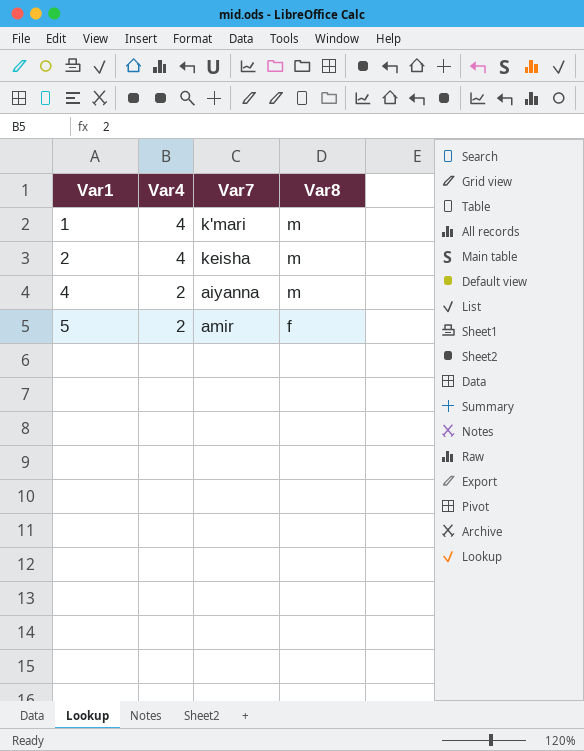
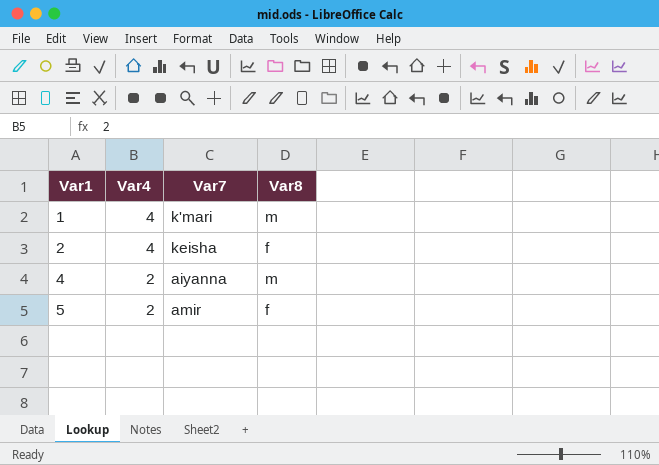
2 | Var8: m -> f

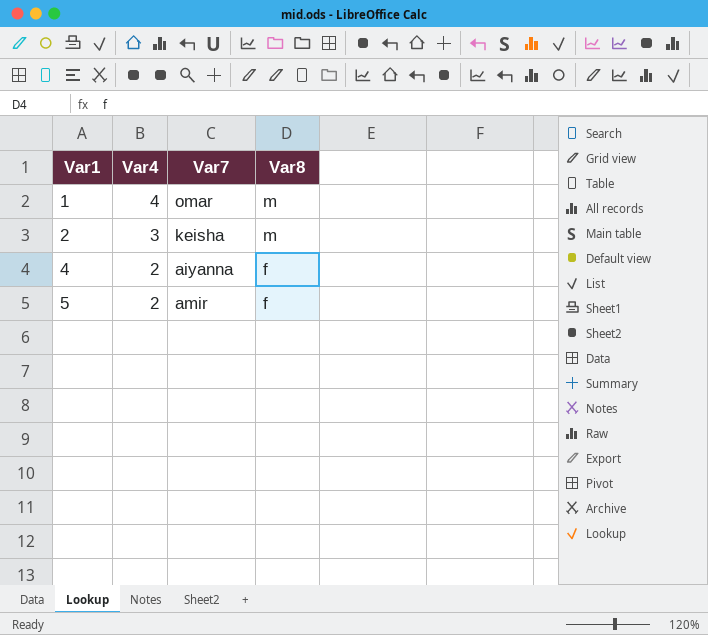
1 | Var7: k'mari -> omar
2 | Var4: 4 -> 3
2 | Var8: f -> m
4 | Var8: m -> f

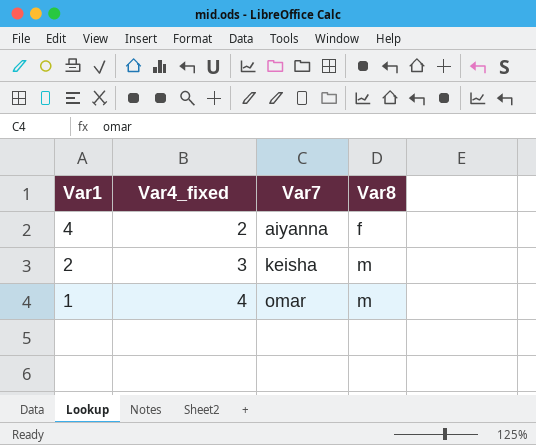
row order: Var1 ascending -> Var1 descending
column name: Var4 -> Var4_fixed
row 5: 2 | amir | f -> none

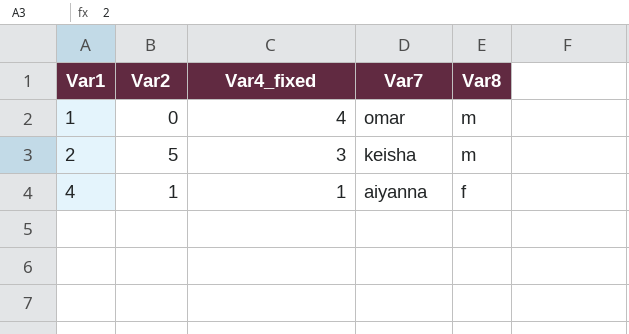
row order: Var1 descending -> Var1 ascending
column Var2 | position: none -> 2
4 | Var4_fixed: 2 -> 1

